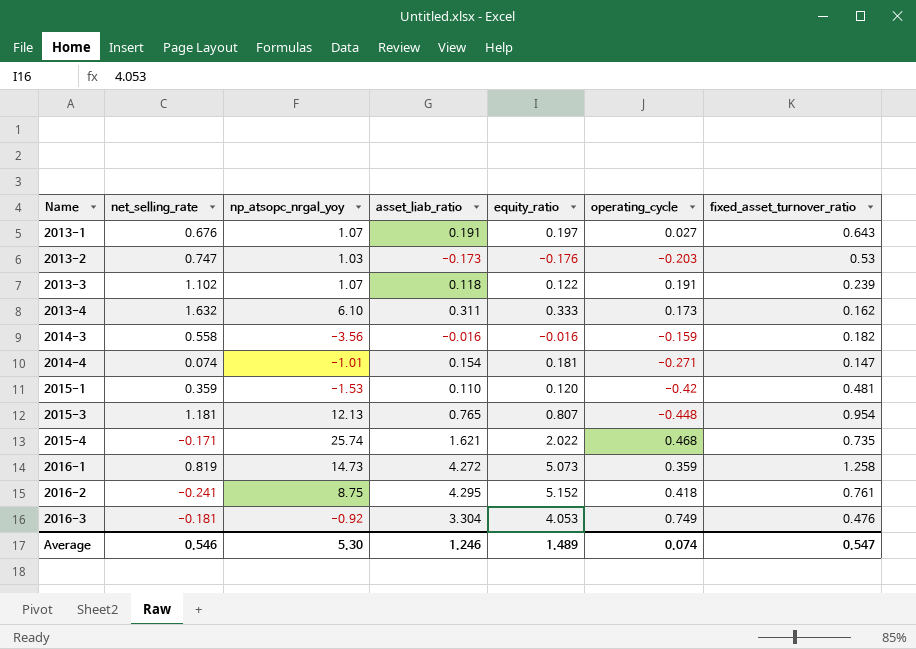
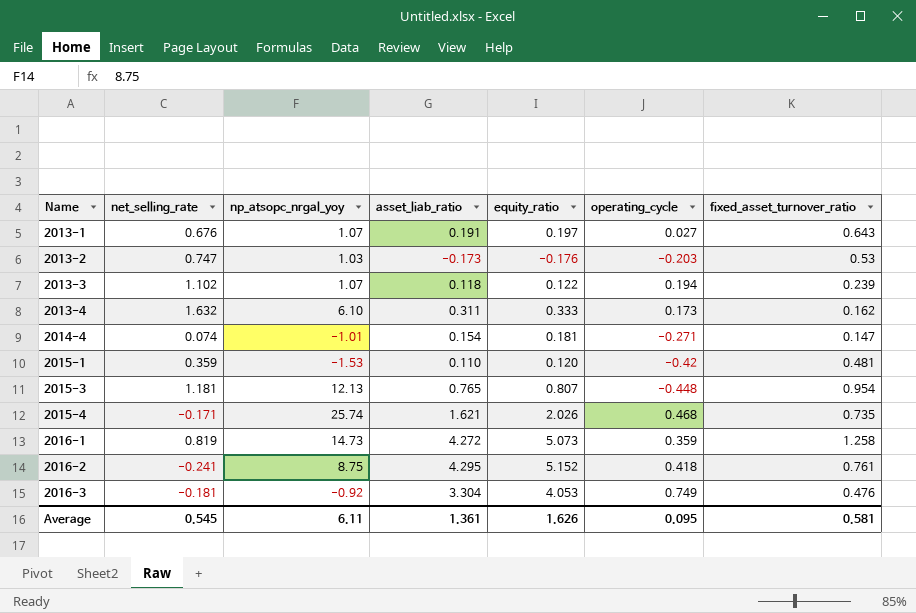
row 2014-3: 0.558 | -3.56 | -0.016 | -0.016 | -0.159 | 0.182 -> none
2013-3 | operating_cycle: 0.191 -> 0.194
2015-4 | equity_ratio: 2.022 -> 2.026
Average | net_selling_rate: 0.546 -> 0.545
Average | np_atsopc_nrgal_yoy: 5.30 -> 6.11
Average | asset_liab_ratio: 1.246 -> 1.361
Average | equity_ratio: 1.489 -> 1.626
Average | operating_cycle: 0.074 -> 0.095
Average | fixed_asset_turnover_ratio: 0.547 -> 0.581

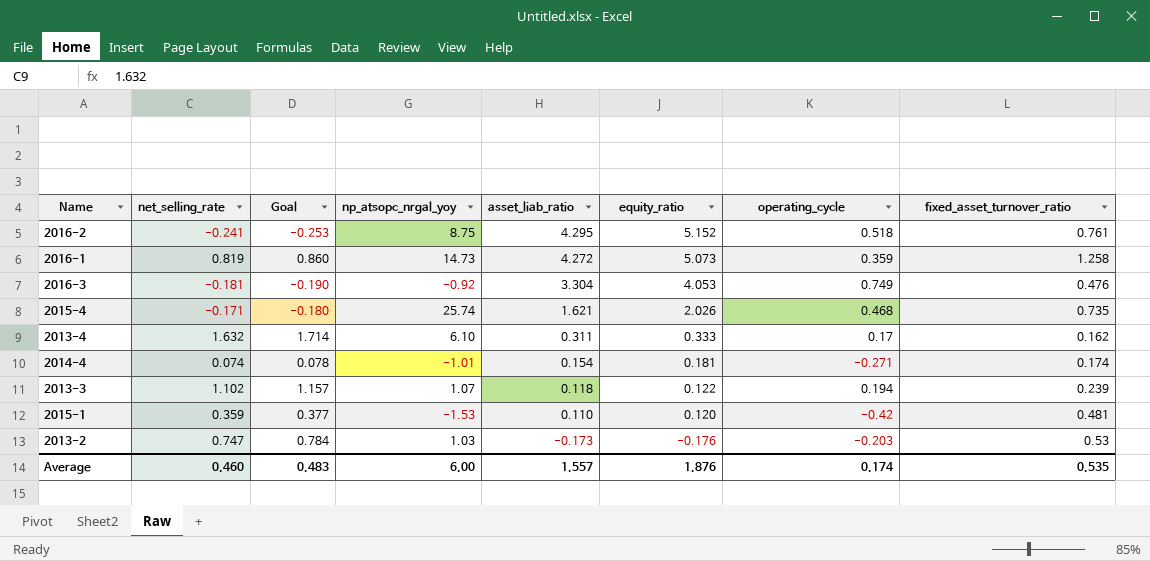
row order: Name ascending -> asset_liab_ratio descending
column Goal | formula: none -> [net_selling_rate] * 1.05
row 2013-1: 0.676 | 1.07 | 0.191 | 0.197 | 0.027 | 0.643 -> none
row 2015-3: 1.181 | 12.13 | 0.765 | 0.807 | -0.448 | 0.954 -> none
2016-2 | operating_cycle: 0.418 -> 0.518
2013-4 | operating_cycle: 0.173 -> 0.17
2014-4 | fixed_asset_turnover_ratio: 0.147 -> 0.174
Average | net_selling_rate: 0.545 -> 0.460
Average | np_atsopc_nrgal_yoy: 6.11 -> 6.00
Average | asset_liab_ratio: 1.361 -> 1.557
Average | equity_ratio: 1.626 -> 1.876
Average | operating_cycle: 0.095 -> 0.174
Average | fixed_asset_turnover_ratio: 0.581 -> 0.535

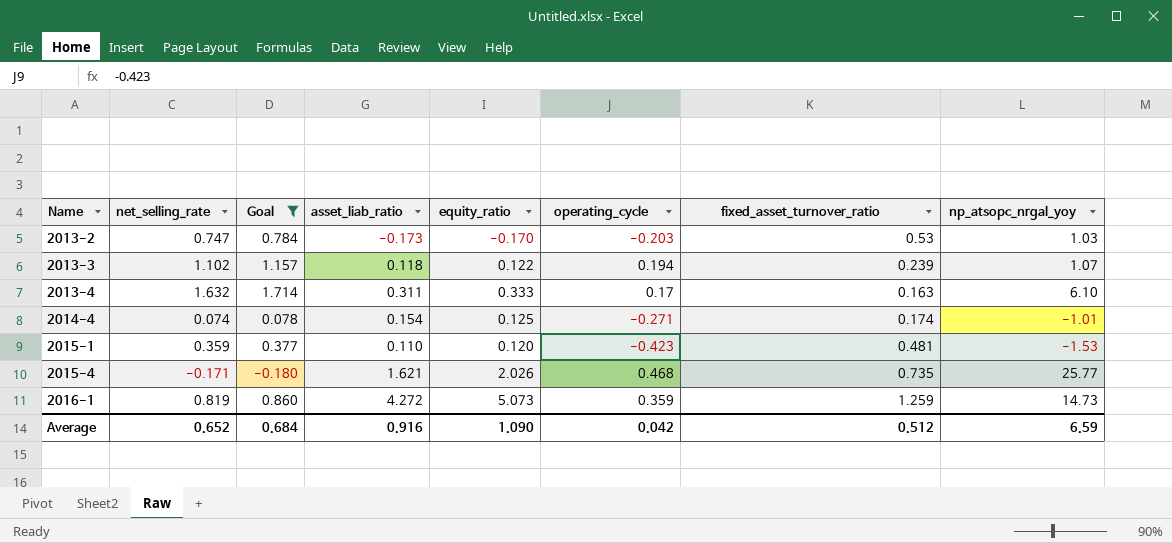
filter: none -> Goal >= -0.180
row order: asset_liab_ratio descending -> Name ascending
column np_atsopc_nrgal_yoy | position: 4 -> 8
2013-2 | equity_ratio: -0.176 -> -0.170
2013-4 | fixed_asset_turnover_ratio: 0.162 -> 0.163
2014-4 | equity_ratio: 0.181 -> 0.125
2015-1 | operating_cycle: -0.42 -> -0.423
2015-4 | np_atsopc_nrgal_yoy: 25.74 -> 25.77
2016-1 | fixed_asset_turnover_ratio: 1.258 -> 1.259
Average | net_selling_rate: 0.460 -> 0.652
Average | Goal: 0.483 -> 0.684
Average | asset_liab_ratio: 1.557 -> 0.916
Average | equity_ratio: 1.876 -> 1.090
Average | operating_cycle: 0.174 -> 0.042
Average | fixed_asset_turnover_ratio: 0.535 -> 0.512
Average | np_atsopc_nrgal_yoy: 6.00 -> 6.59

